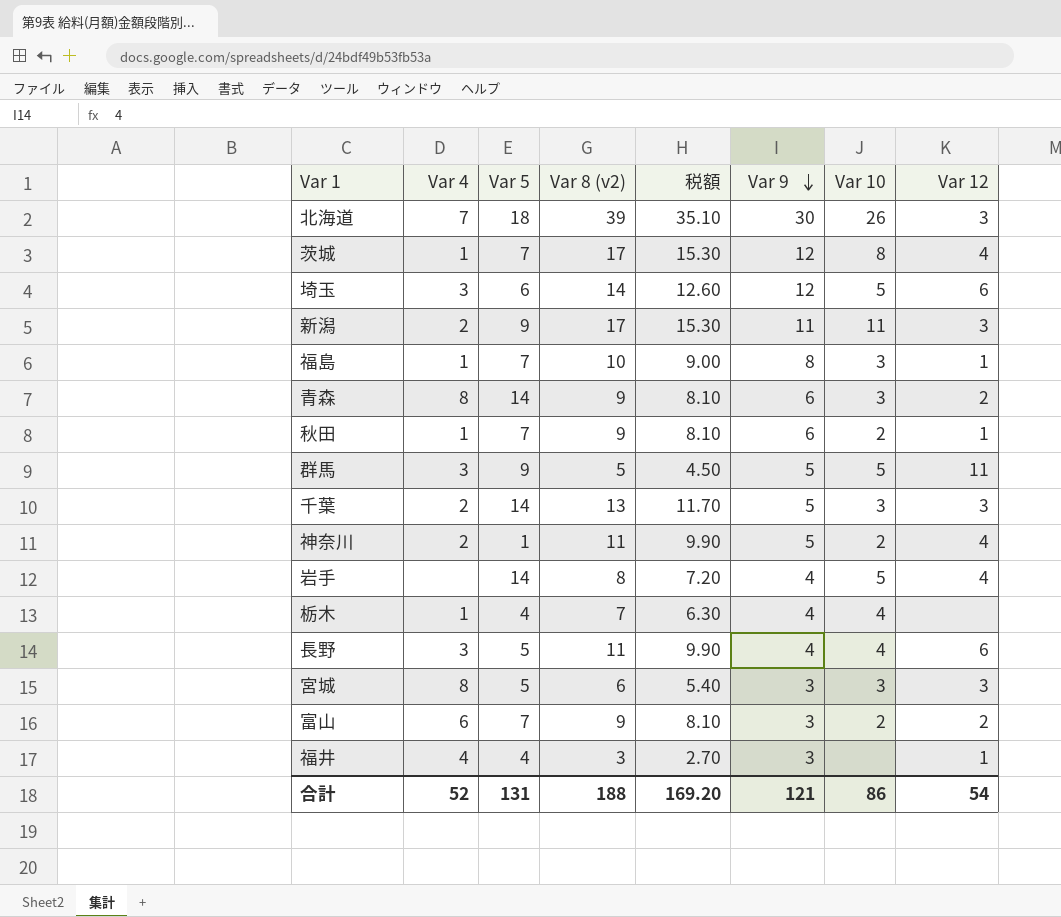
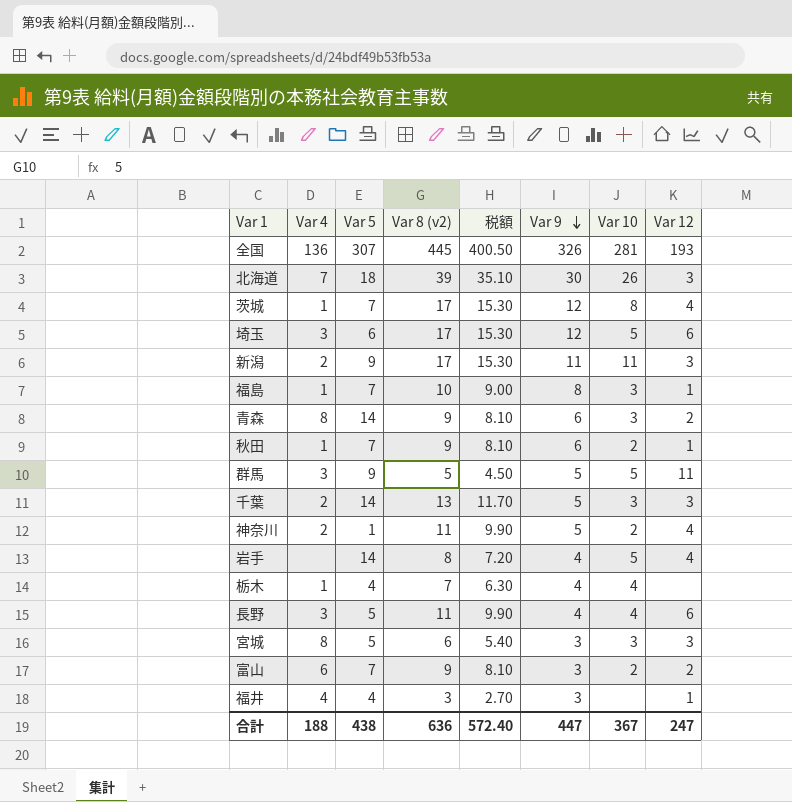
row 全国: none -> 136 | 307 | 445 | 400.50 | 326 | 281 | 193
埼玉 | Var 8 (v2): 14 -> 17
埼玉 | 税額: 12.60 -> 15.30
合計 | Var 4: 52 -> 188
合計 | Var 5: 131 -> 438
合計 | Var 8 (v2): 188 -> 636
合計 | 税額: 169.20 -> 572.40
合計 | Var 9: 121 -> 447
合計 | Var 10: 86 -> 367
合計 | Var 12: 54 -> 247

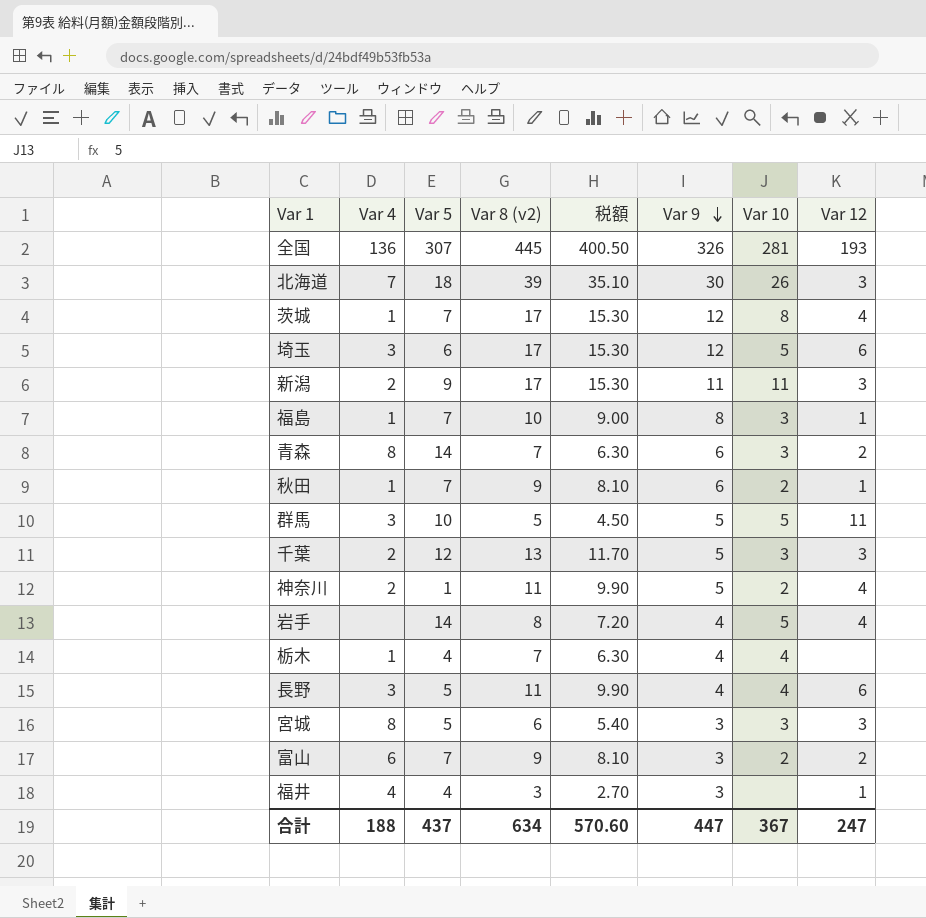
青森 | Var 8 (v2): 9 -> 7
青森 | 税額: 8.10 -> 6.30
群馬 | Var 5: 9 -> 10
千葉 | Var 5: 14 -> 12
合計 | Var 5: 438 -> 437
合計 | Var 8 (v2): 636 -> 634
合計 | 税額: 572.40 -> 570.60

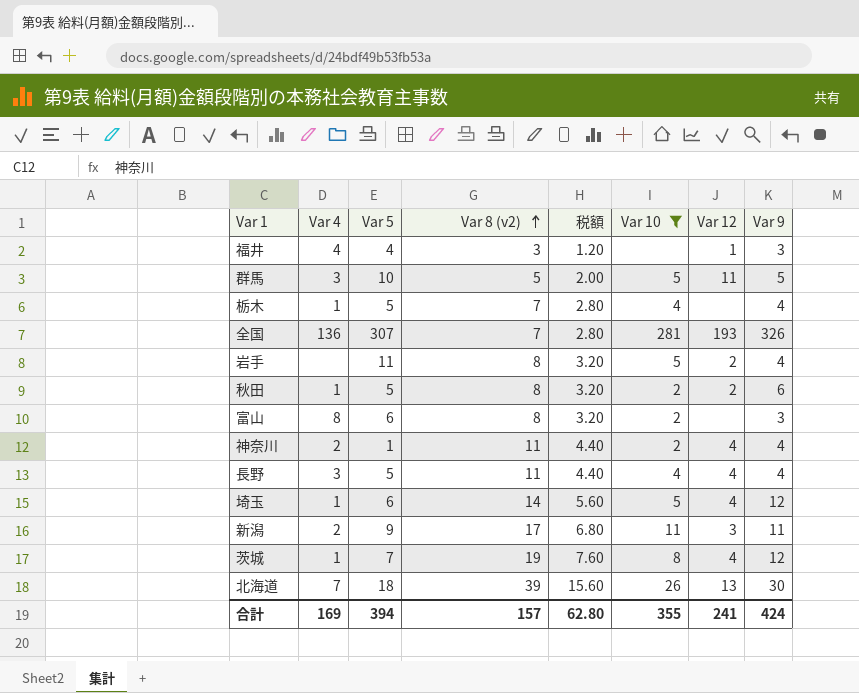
filter: none -> Var 10 != 3
row order: Var 9 descending -> Var 8 (v2) ascending
column 税額 | formula: [Var 8 (v2)] * 0.9 -> [Var 8 (v2)] * 0.4
column Var 9 | position: 6 -> 8
栃木 | Var 5: 4 -> 5
全国 | Var 8 (v2): 445 -> 7
岩手 | Var 5: 14 -> 11
岩手 | Var 12: 4 -> 2
秋田 | Var 5: 7 -> 5
秋田 | Var 8 (v2): 9 -> 8
秋田 | Var 12: 1 -> 2
富山 | Var 4: 6 -> 8
富山 | Var 5: 7 -> 6
富山 | Var 8 (v2): 9 -> 8
富山 | Var 12: 2 -> none
神奈川 | Var 9: 5 -> 4
長野 | Var 12: 6 -> 4
埼玉 | Var 4: 3 -> 1
埼玉 | Var 8 (v2): 17 -> 14
埼玉 | Var 12: 6 -> 4
茨城 | Var 8 (v2): 17 -> 19
北海道 | Var 12: 3 -> 13
合計 | Var 4: 188 -> 169
合計 | Var 5: 437 -> 394
合計 | Var 8 (v2): 634 -> 157
合計 | 税額: 570.60 -> 62.80
合計 | Var 10: 367 -> 355
合計 | Var 12: 247 -> 241
合計 | Var 9: 447 -> 424

